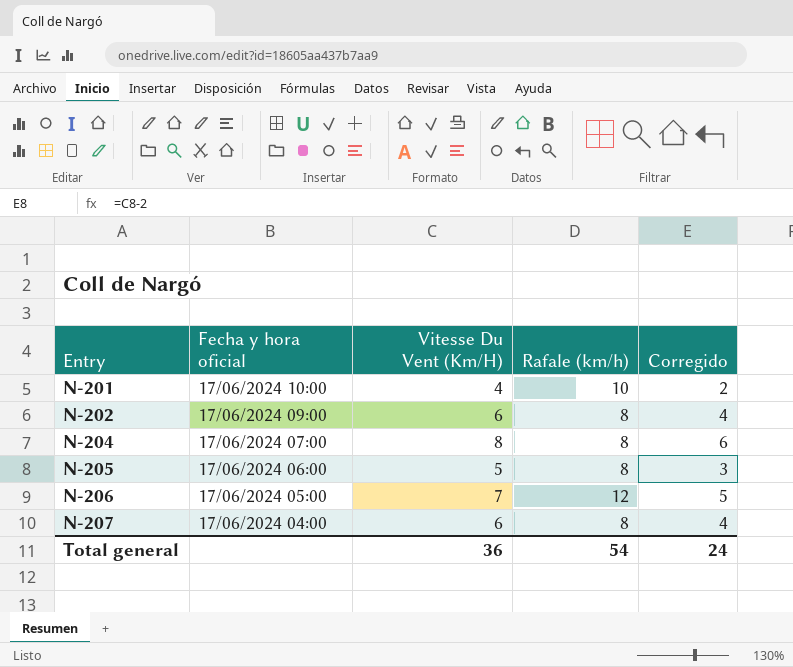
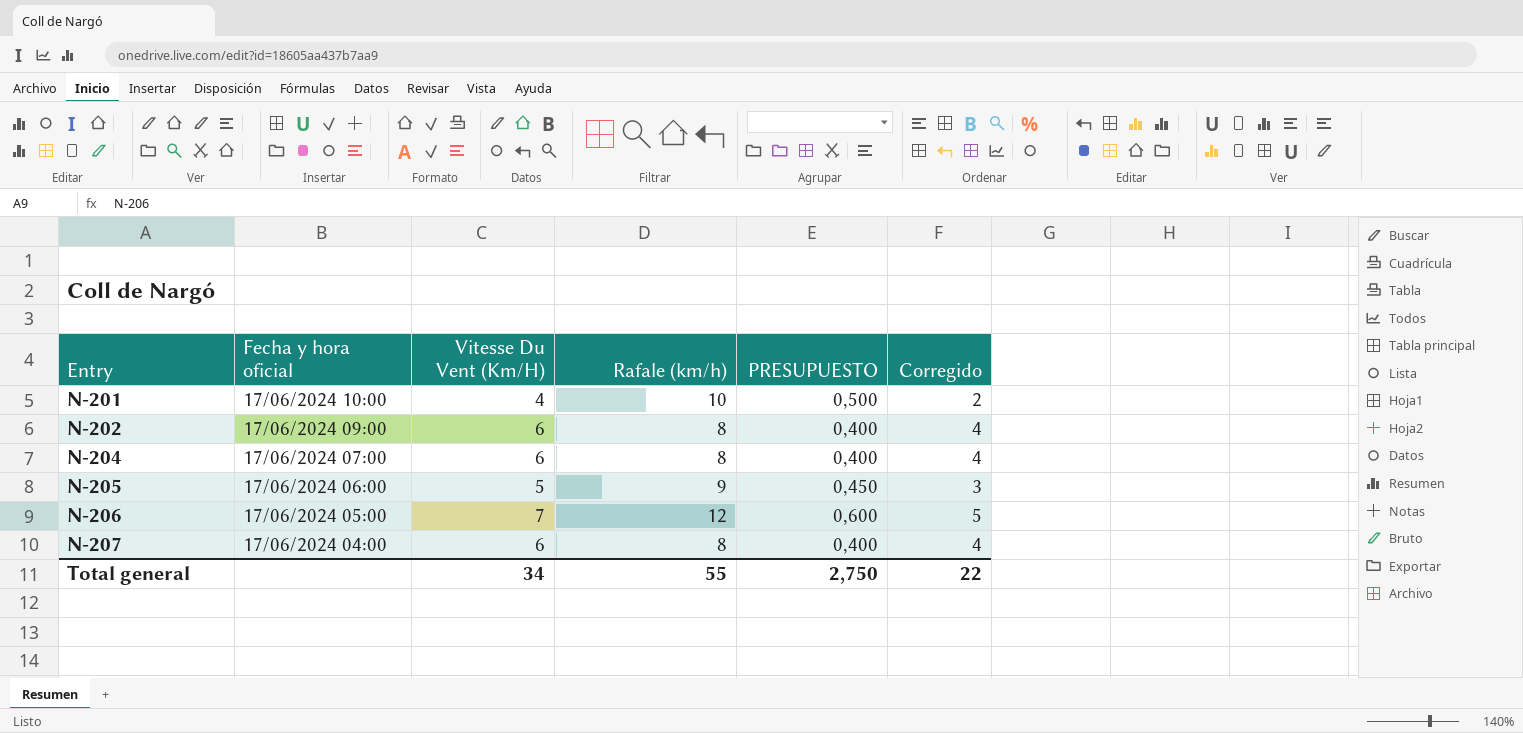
column PRESUPUESTO | formula: none -> [Rafale (km/h)] * 0,05
N-204 | Vitesse Du Vent (Km/H): 8 -> 6
N-204 | Corregido: 6 -> 4
N-205 | Rafale (km/h): 8 -> 9
Total general | Vitesse Du Vent (Km/H): 36 -> 34
Total general | Rafale (km/h): 54 -> 55
Total general | Corregido: 24 -> 22

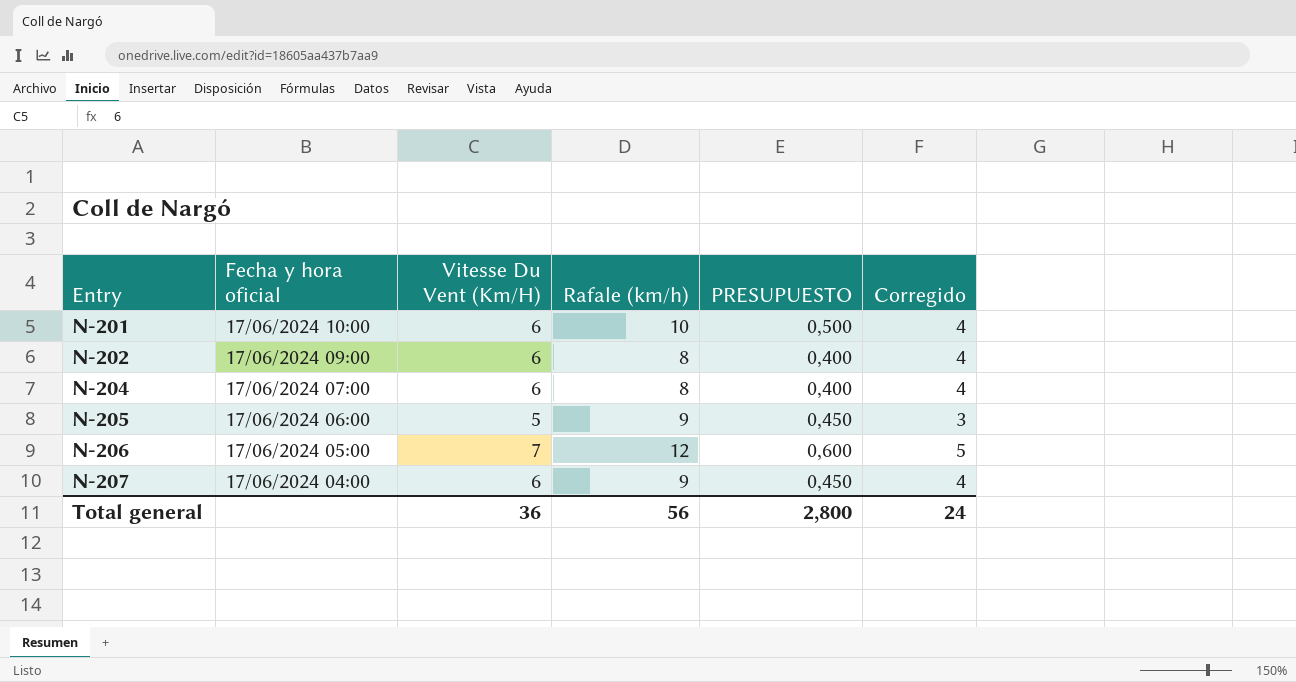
N-201 | Vitesse Du Vent (Km/H): 4 -> 6
N-201 | Corregido: 2 -> 4
N-207 | Rafale (km/h): 8 -> 9
N-207 | PRESUPUESTO: 0,400 -> 0,450
Total general | Vitesse Du Vent (Km/H): 34 -> 36
Total general | Rafale (km/h): 55 -> 56
Total general | PRESUPUESTO: 2,750 -> 2,800
Total general | Corregido: 22 -> 24

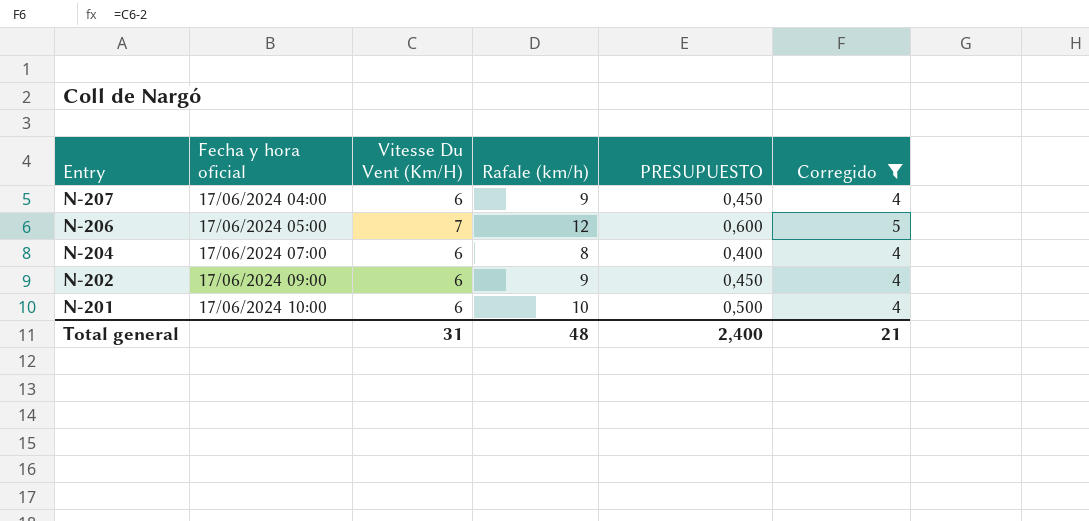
filter: none -> Corregido != 3
row order: Entry ascending -> Entry descending
N-202 | Rafale (km/h): 8 -> 9
N-202 | PRESUPUESTO: 0,400 -> 0,450
Total general | Vitesse Du Vent (Km/H): 36 -> 31
Total general | Rafale (km/h): 56 -> 48
Total general | PRESUPUESTO: 2,800 -> 2,400
Total general | Corregido: 24 -> 21

